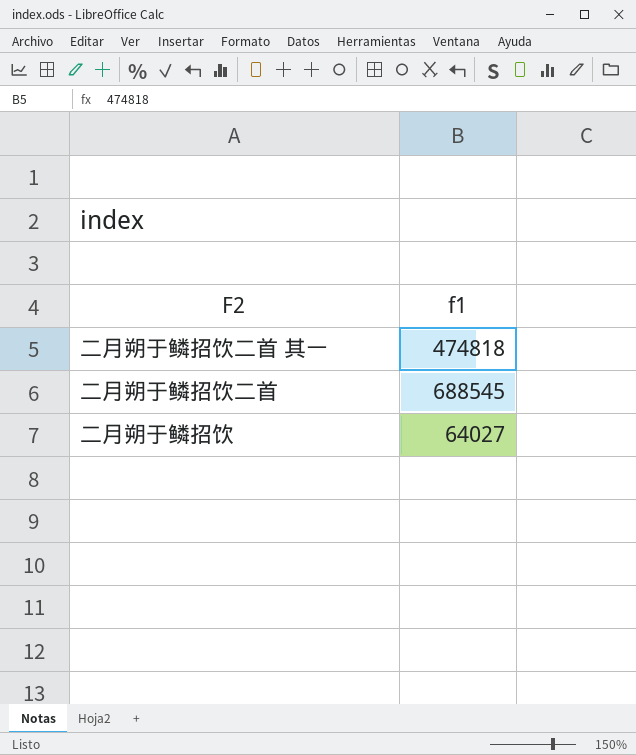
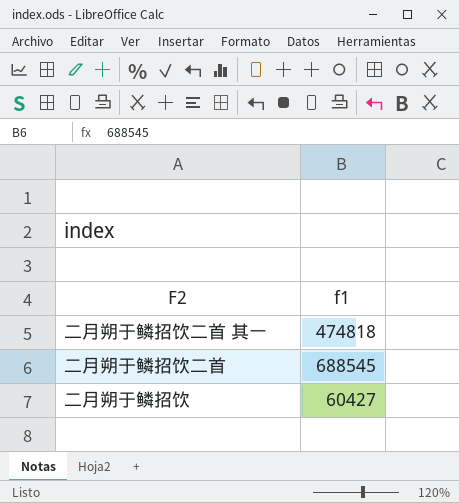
二月朔于鳞招饮 | f1: 64027 -> 60427

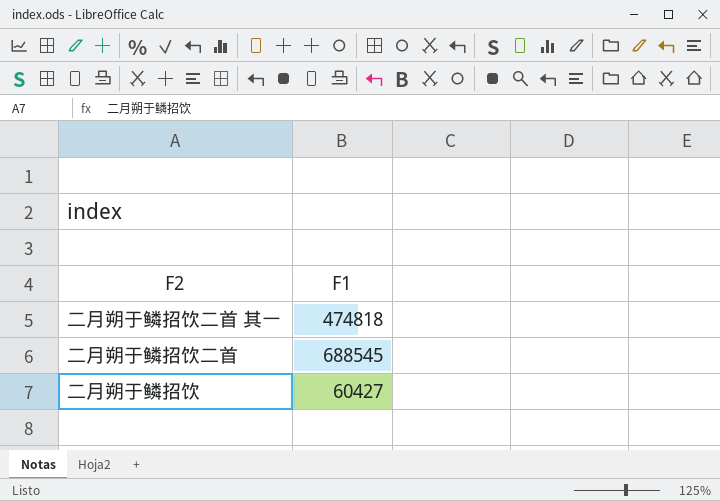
column name: f1 -> F1

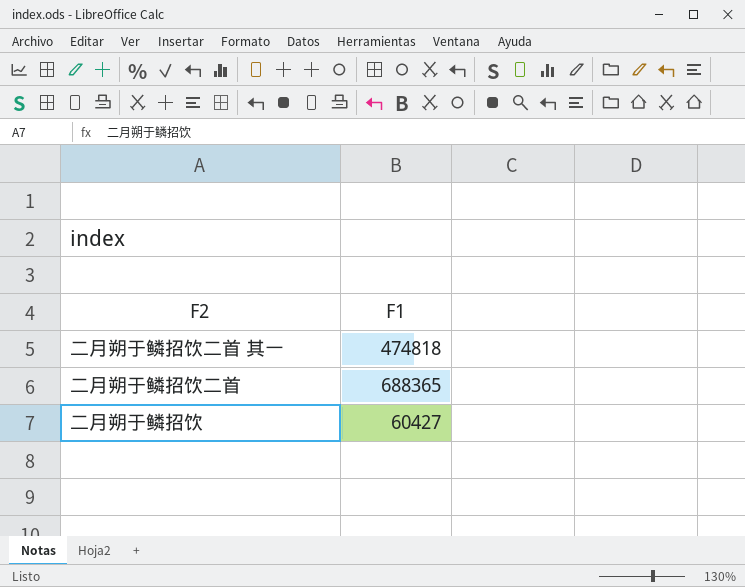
二月朔于鳞招饮二首 | F1: 688545 -> 688365

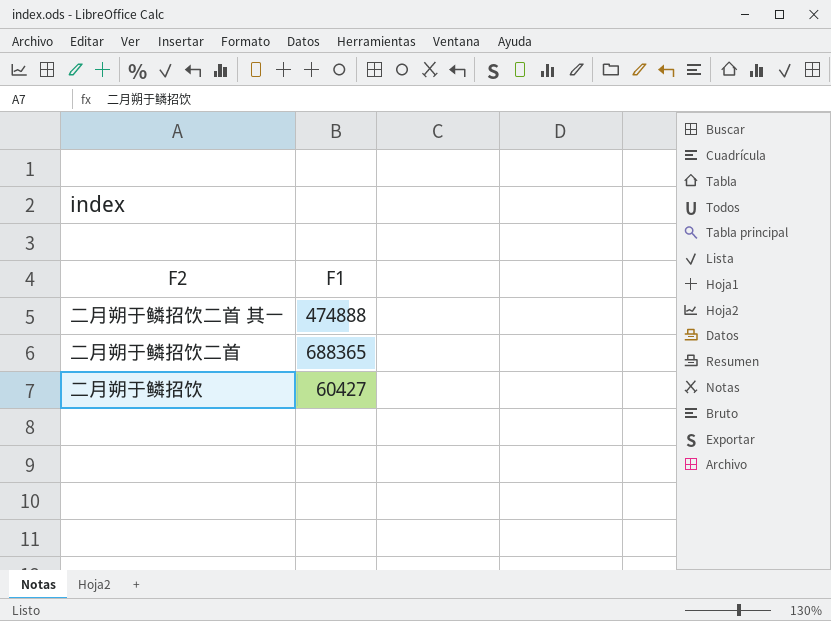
二月朔于鳞招饮二首 其一 | F1: 474818 -> 474888

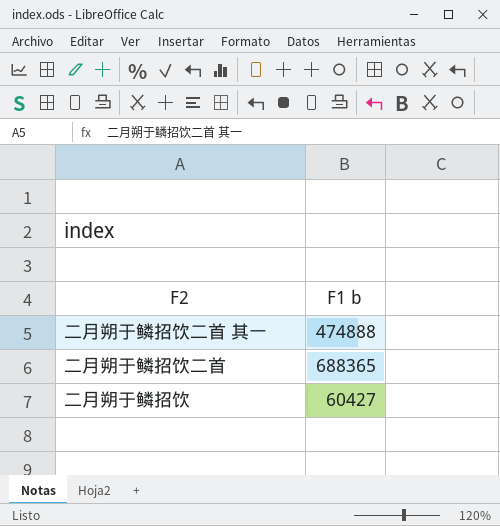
column name: F1 -> F1 b

